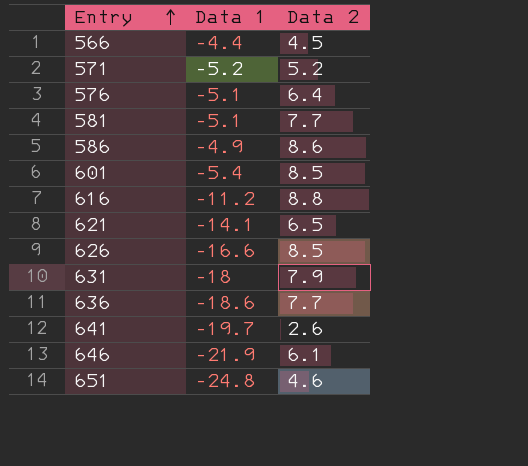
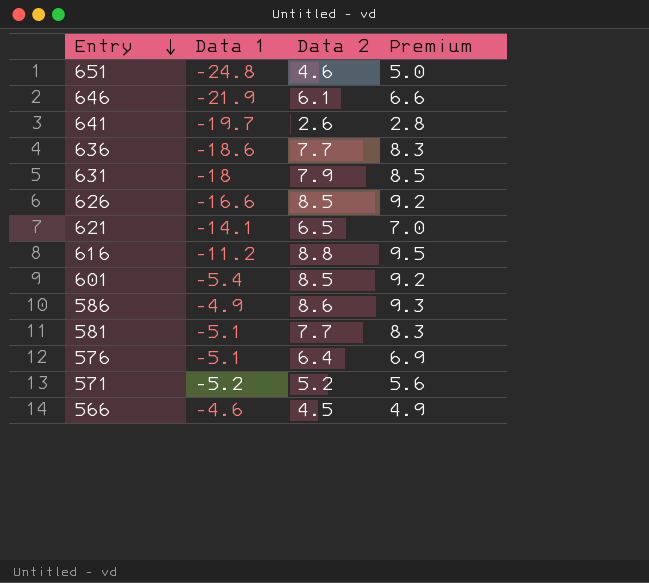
row order: Entry ascending -> Entry descending
column Premium | formula: none -> [Data 2] * 1.08
566 | Data 1: -4.4 -> -4.6

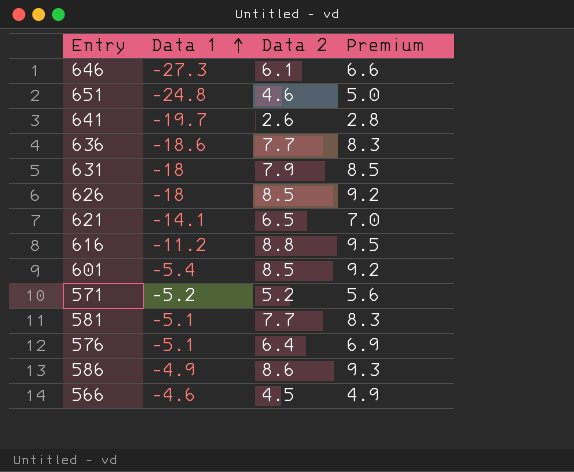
row order: Entry descending -> Data 1 ascending
646 | Data 1: -21.9 -> -27.3
626 | Data 1: -16.6 -> -18

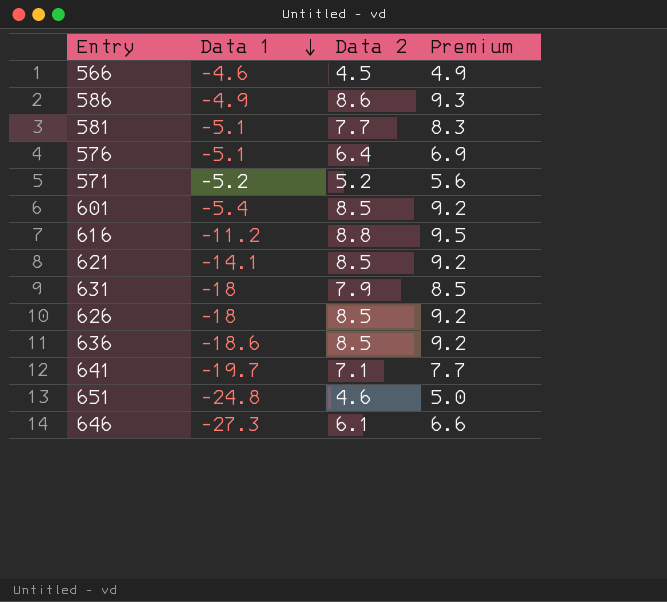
row order: Data 1 ascending -> Data 1 descending
621 | Data 2: 6.5 -> 8.5
621 | Premium: 7.0 -> 9.2
636 | Data 2: 7.7 -> 8.5
636 | Premium: 8.3 -> 9.2
641 | Data 2: 2.6 -> 7.1
641 | Premium: 2.8 -> 7.7

